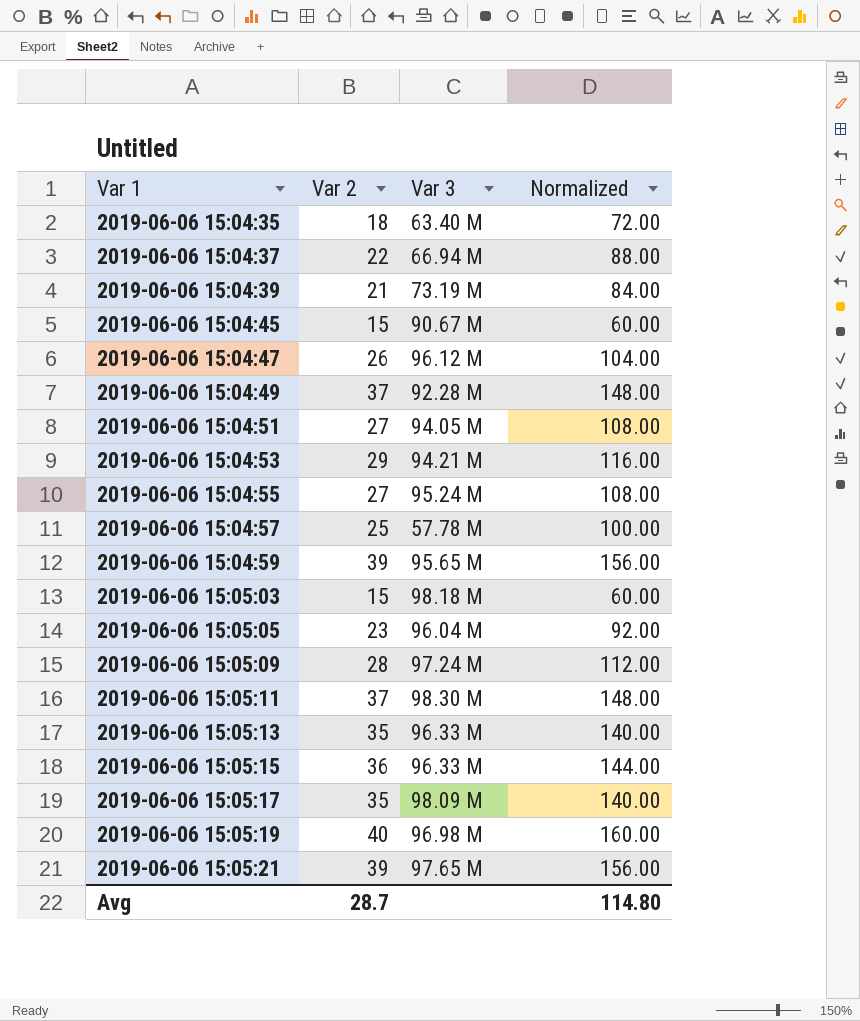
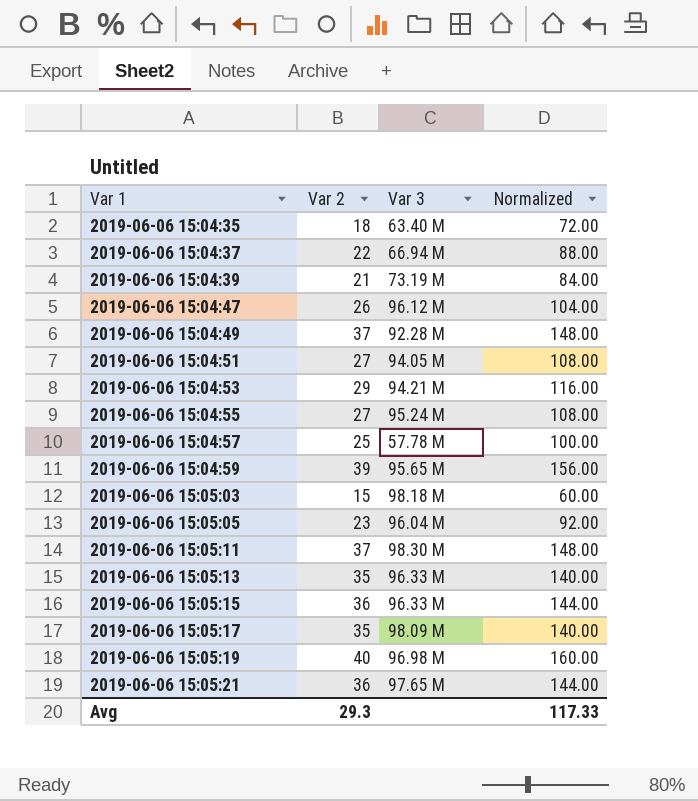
row 2019-06-06 15:04:45: 15 | 90.67 M | 60.00 -> none
row 2019-06-06 15:05:09: 28 | 97.24 M | 112.00 -> none
2019-06-06 15:05:21 | Var 2: 39 -> 36
2019-06-06 15:05:21 | Normalized: 156.00 -> 144.00
Avg | Var 2: 28.7 -> 29.3
Avg | Normalized: 114.80 -> 117.33

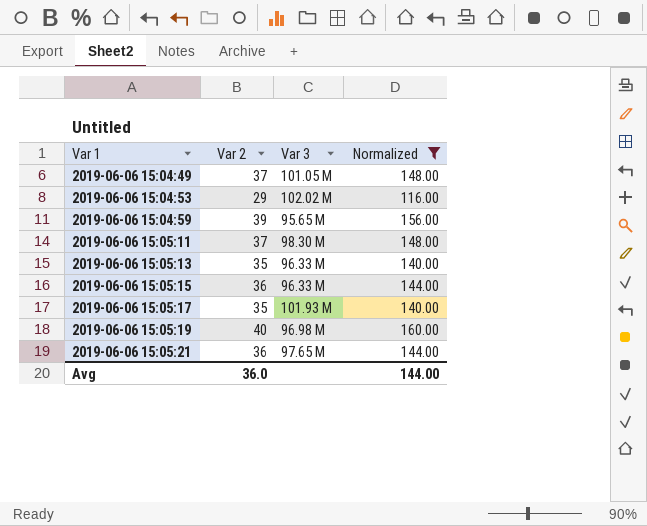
filter: none -> Normalized >= 116.00
2019-06-06 15:04:49 | Var 3: 92.28 M -> 101.05 M
2019-06-06 15:04:53 | Var 3: 94.21 M -> 102.02 M
2019-06-06 15:05:17 | Var 3: 98.09 M -> 101.93 M
Avg | Var 2: 29.3 -> 36.0
Avg | Normalized: 117.33 -> 144.00

